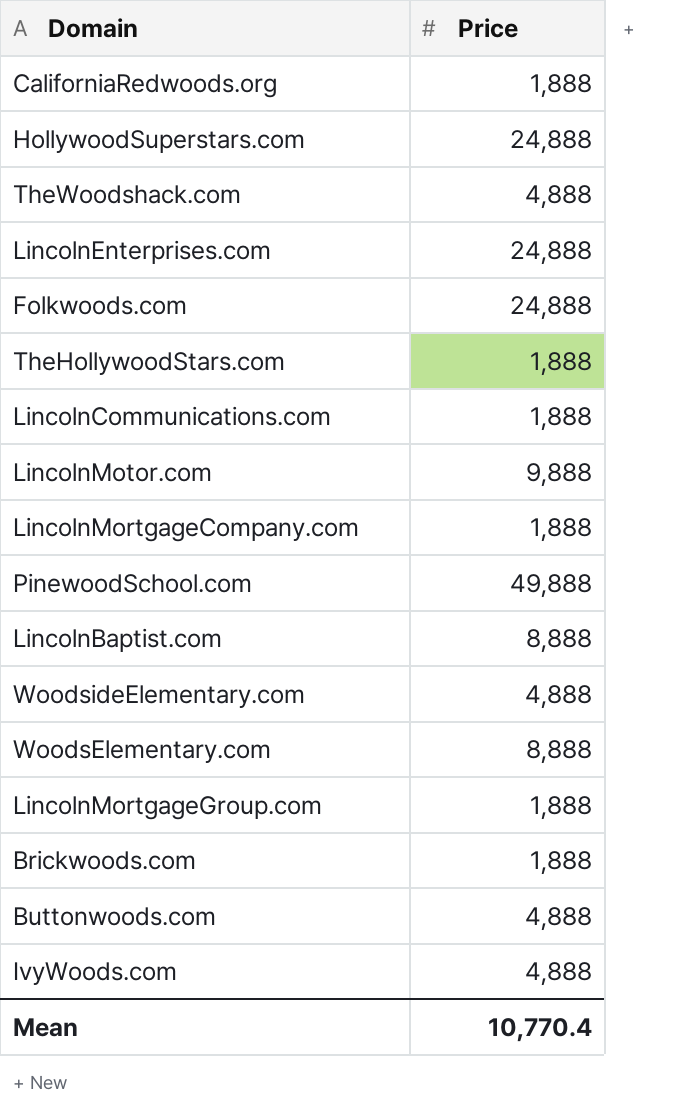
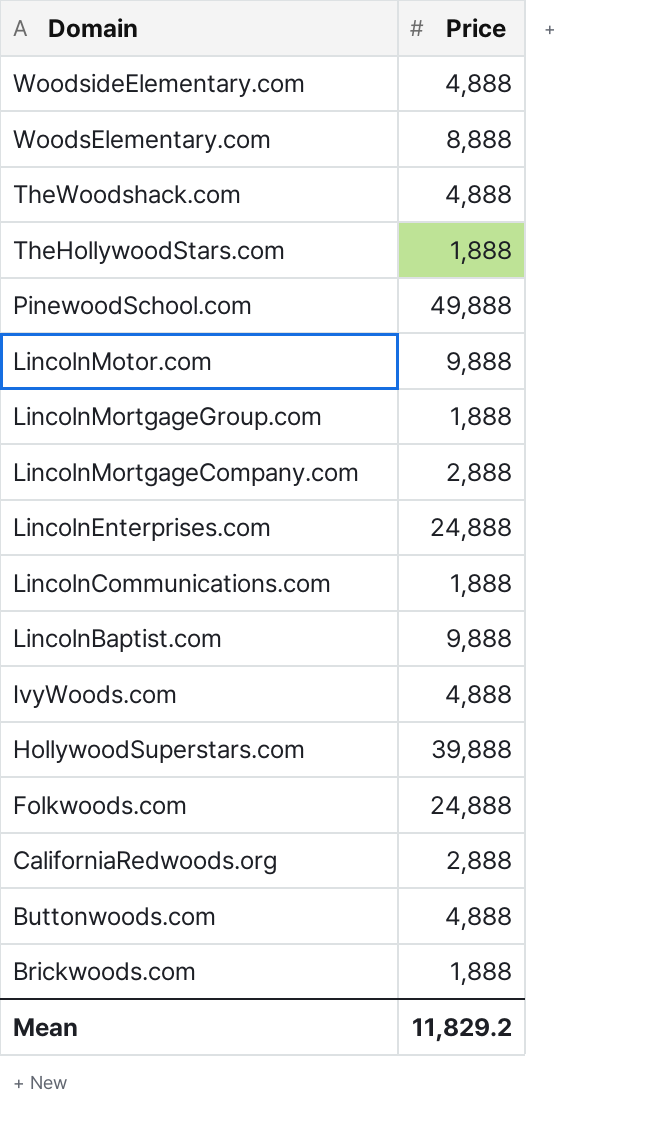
row order: none -> Domain descending
LincolnMortgageCompany.com | Price: 1,888 -> 2,888
LincolnBaptist.com | Price: 8,888 -> 9,888
HollywoodSuperstars.com | Price: 24,888 -> 39,888
CaliforniaRedwoods.org | Price: 1,888 -> 2,888
Mean | Price: 10,770.4 -> 11,829.2

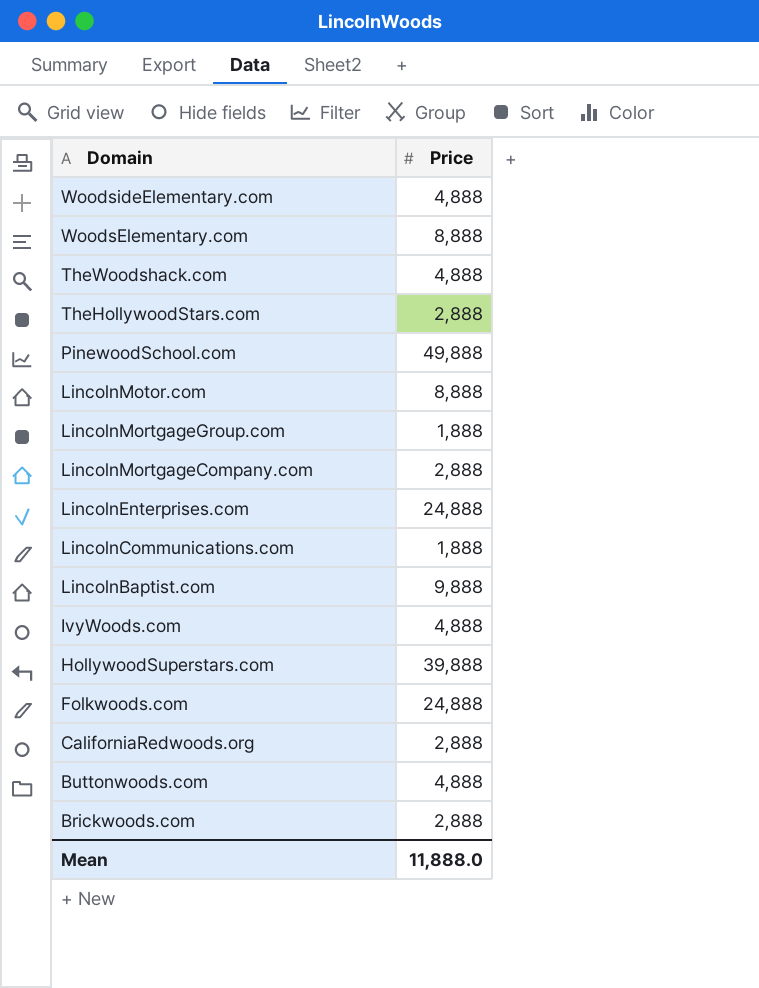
TheHollywoodStars.com | Price: 1,888 -> 2,888
LincolnMotor.com | Price: 9,888 -> 8,888
Brickwoods.com | Price: 1,888 -> 2,888
Mean | Price: 11,829.2 -> 11,888.0

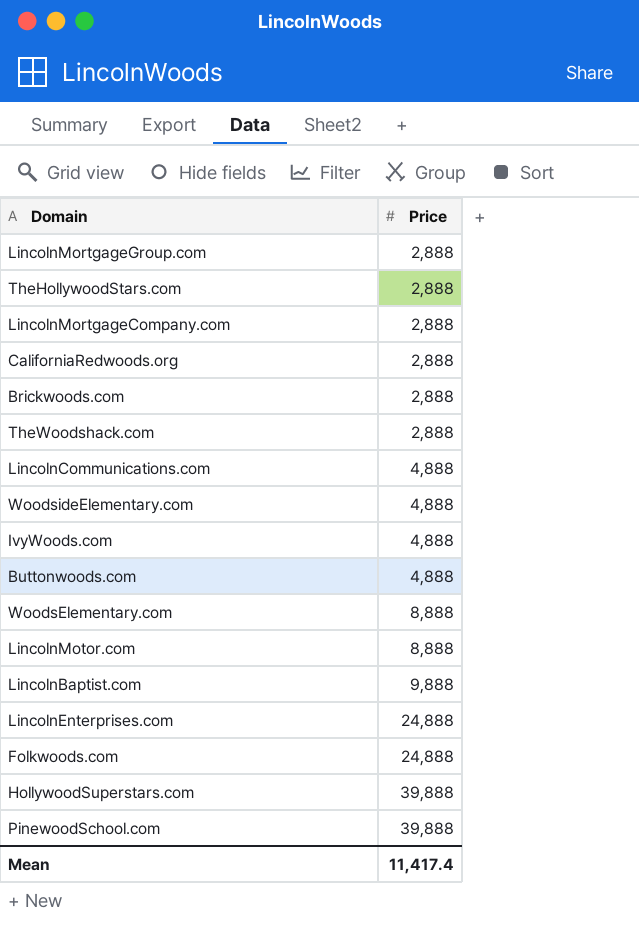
row order: Domain descending -> Price ascending
LincolnMortgageGroup.com | Price: 1,888 -> 2,888
TheWoodshack.com | Price: 4,888 -> 2,888
LincolnCommunications.com | Price: 1,888 -> 4,888
PinewoodSchool.com | Price: 49,888 -> 39,888
Mean | Price: 11,888.0 -> 11,417.4

